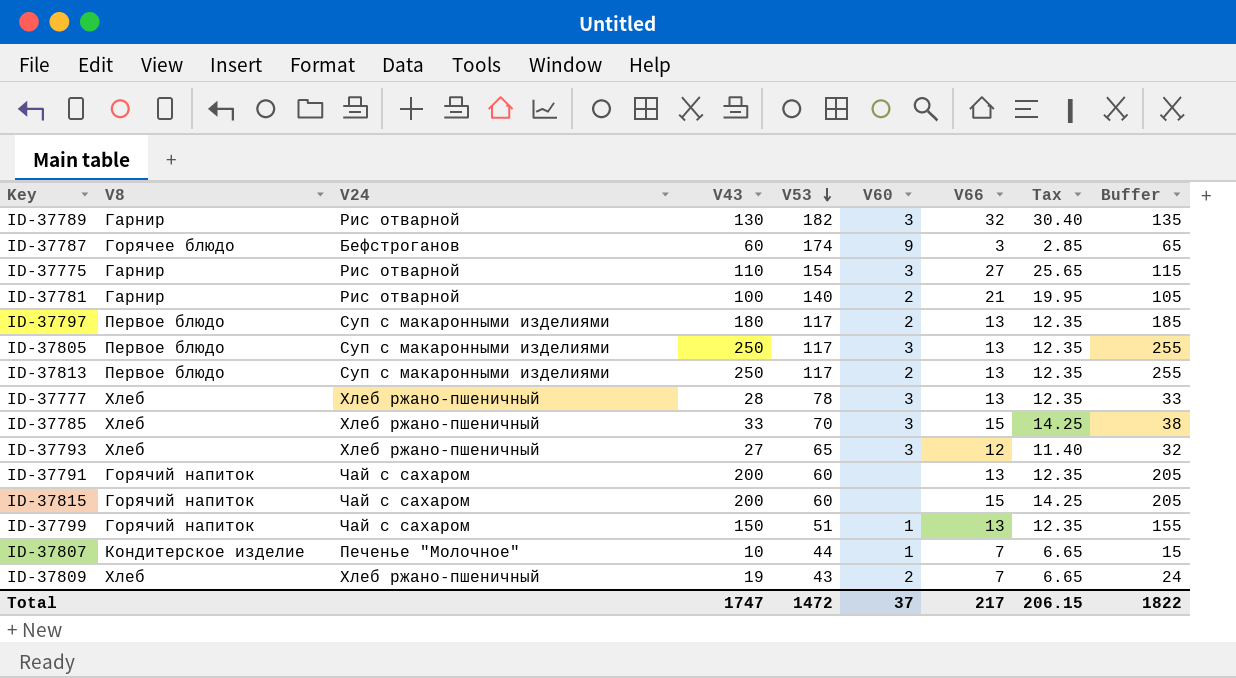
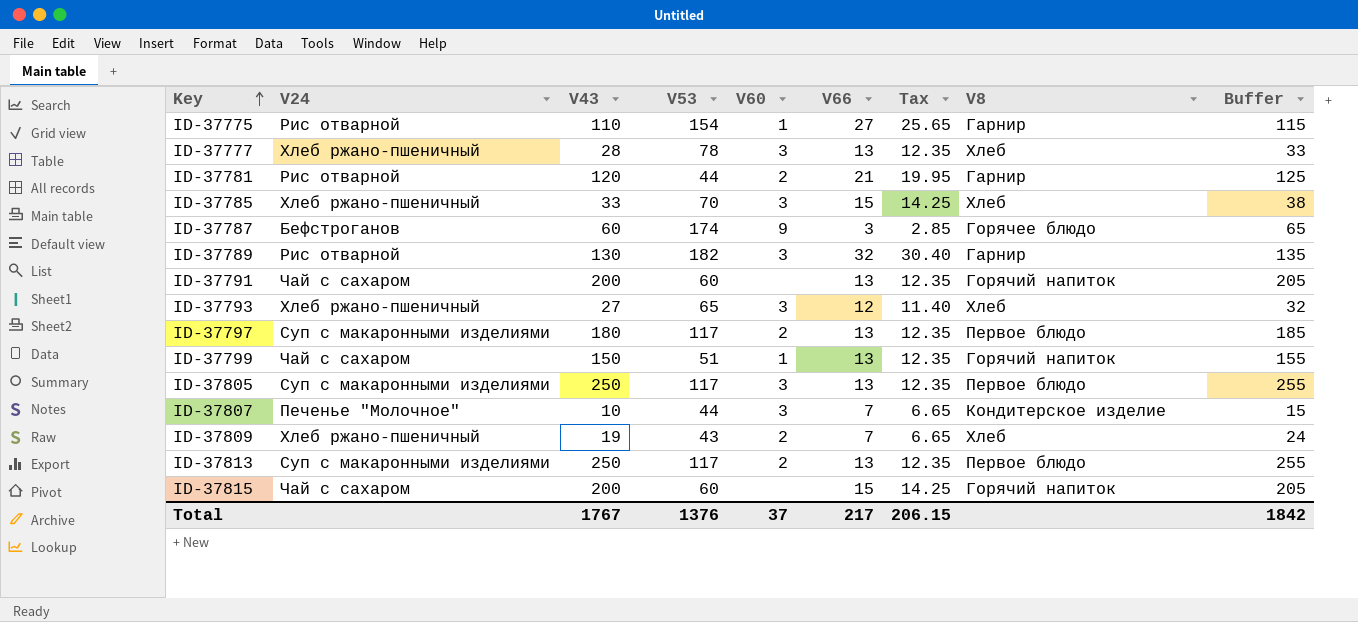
row order: V53 descending -> Key ascending
column V8 | position: 2 -> 8
ID-37775 | V60: 3 -> 1
ID-37781 | V43: 100 -> 120
ID-37781 | V53: 140 -> 44
ID-37781 | Buffer: 105 -> 125
ID-37807 | V60: 1 -> 3
Total | V43: 1747 -> 1767
Total | V53: 1472 -> 1376
Total | Buffer: 1822 -> 1842

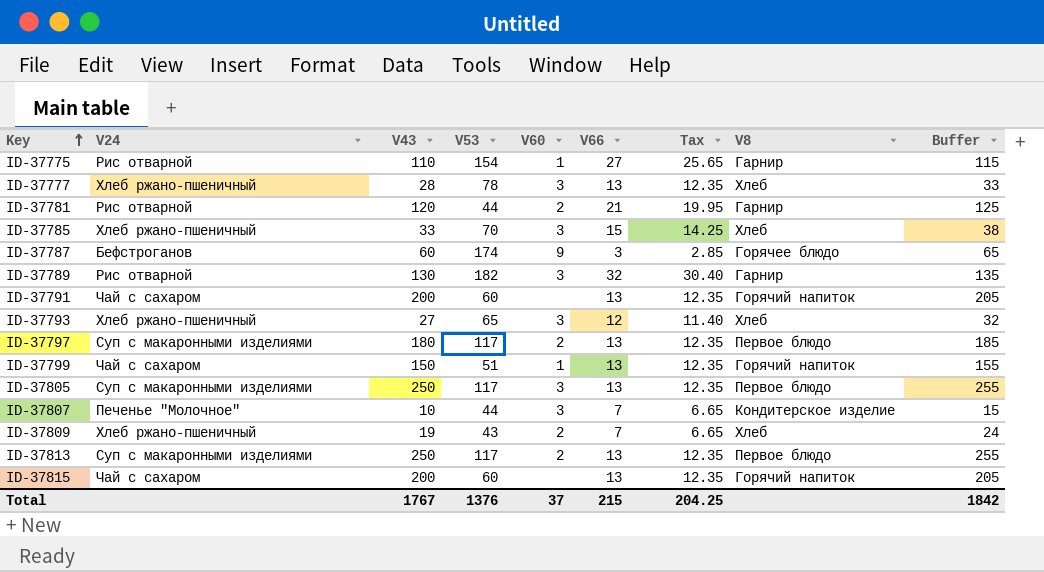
ID-37815 | V66: 15 -> 13
ID-37815 | Tax: 14.25 -> 12.35
Total | V66: 217 -> 215
Total | Tax: 206.15 -> 204.25

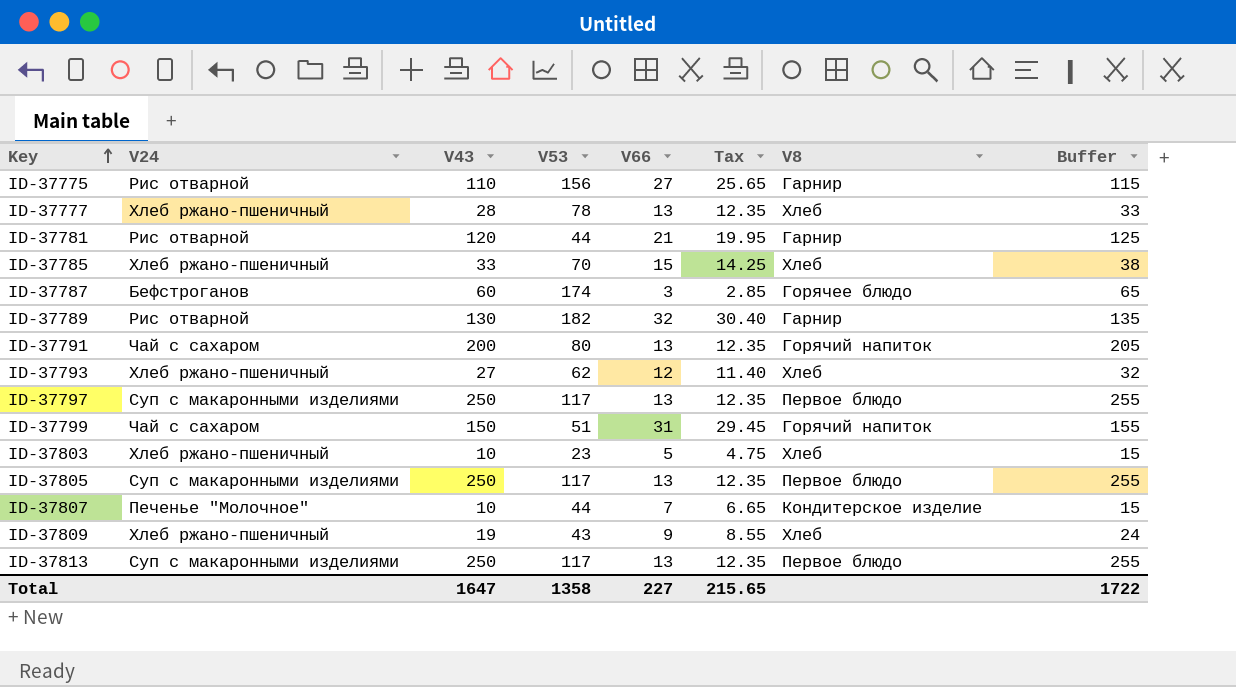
column V60 | position: 5 -> none
row ID-37815: Чай с сахаром | 200 | 60 | none | 13 | 12.35 | Горячий напиток | 205 -> none
ID-37775 | V53: 154 -> 156
ID-37791 | V53: 60 -> 80
ID-37793 | V53: 65 -> 62
ID-37797 | V43: 180 -> 250
ID-37797 | Buffer: 185 -> 255
ID-37799 | V66: 13 -> 31
ID-37799 | Tax: 12.35 -> 29.45
row ID-37803: none -> Хлеб ржано-пшеничный | 10 | 23 | 5 | 4.75 | Хлеб | 15
ID-37809 | V66: 7 -> 9
ID-37809 | Tax: 6.65 -> 8.55
Total | V43: 1767 -> 1647
Total | V53: 1376 -> 1358
Total | V66: 215 -> 227
Total | Tax: 204.25 -> 215.65
Total | Buffer: 1842 -> 1722

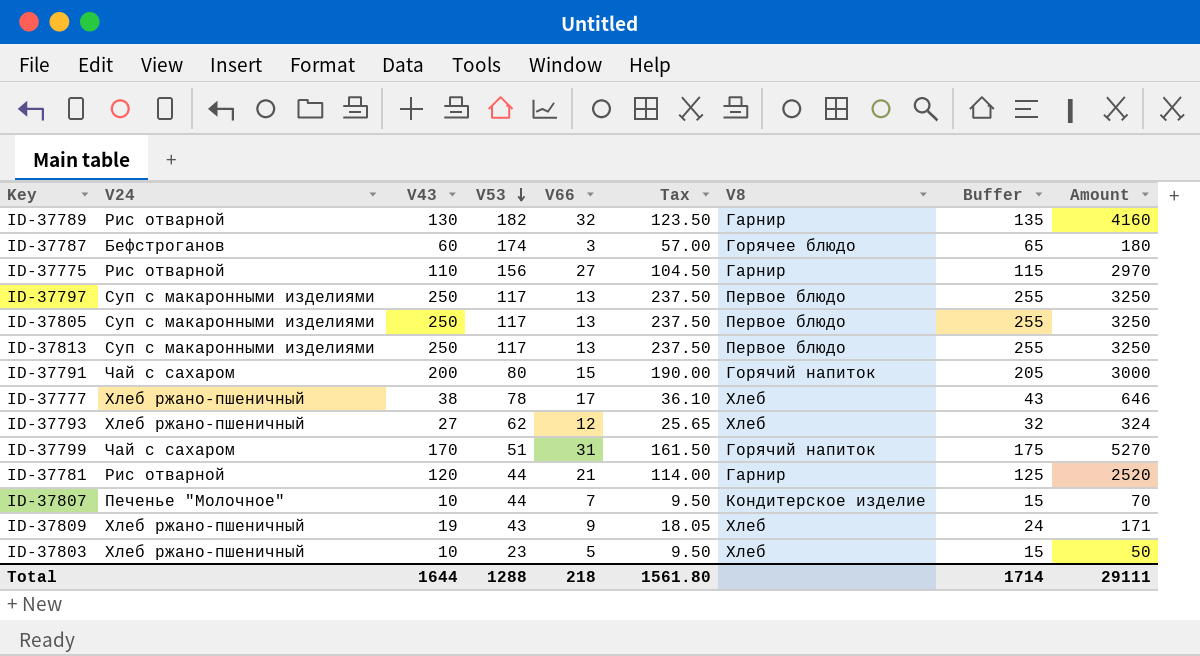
row order: Key ascending -> V53 descending
column Tax | formula: [V66] * 0.95 -> [V43] * 0.95
column Amount | formula: none -> [V43] * [V66]
row ID-37785: Хлеб ржано-пшеничный | 33 | 70 | 15 | 14.25 | Хлеб | 38 -> none
ID-37791 | V66: 13 -> 15
ID-37777 | V43: 28 -> 38
ID-37777 | V66: 13 -> 17
ID-37777 | Buffer: 33 -> 43
ID-37799 | V43: 150 -> 170
ID-37799 | Buffer: 155 -> 175
Total | V43: 1647 -> 1644
Total | V53: 1358 -> 1288
Total | V66: 227 -> 218
Total | Tax: 215.65 -> 1561.80
Total | Buffer: 1722 -> 1714

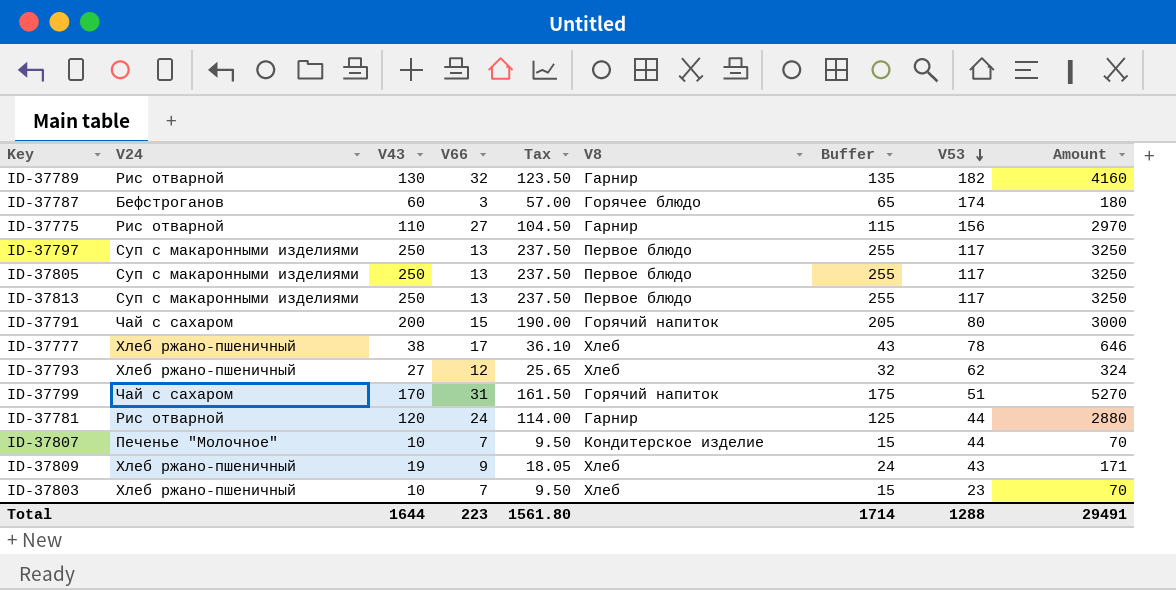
column V53 | position: 4 -> 8
ID-37781 | V66: 21 -> 24
ID-37781 | Amount: 2520 -> 2880
ID-37803 | V66: 5 -> 7
ID-37803 | Amount: 50 -> 70
Total | V66: 218 -> 223
Total | Amount: 29111 -> 29491

